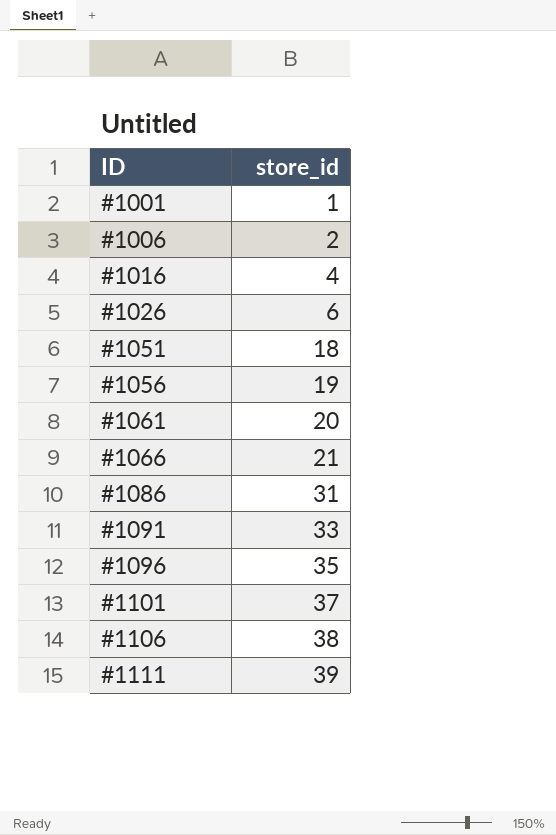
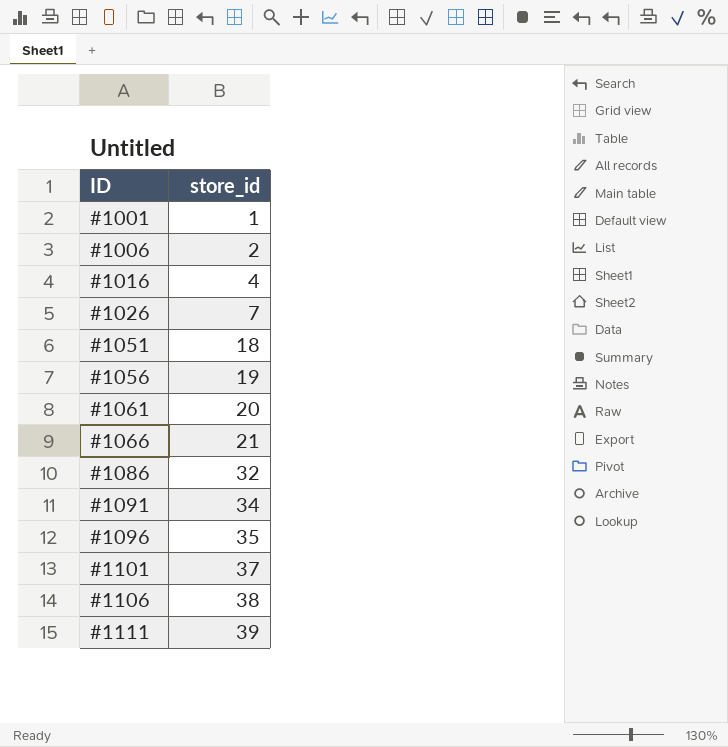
#1026 | store_id: 6 -> 7
#1086 | store_id: 31 -> 32
#1091 | store_id: 33 -> 34

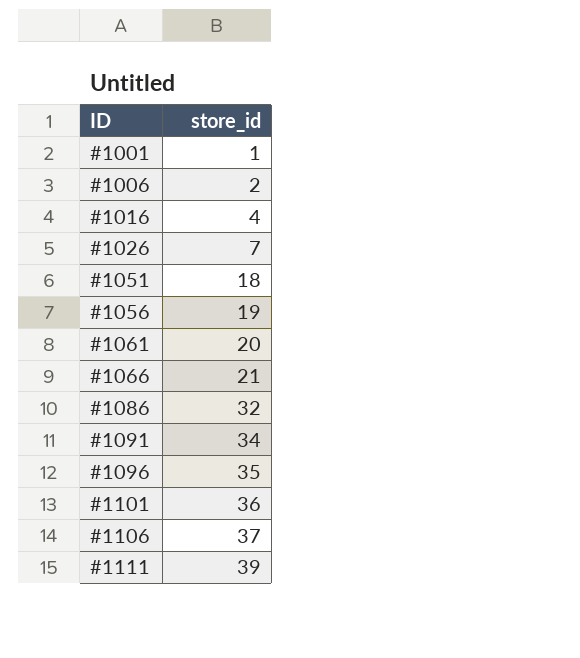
#1101 | store_id: 37 -> 36
#1106 | store_id: 38 -> 37

